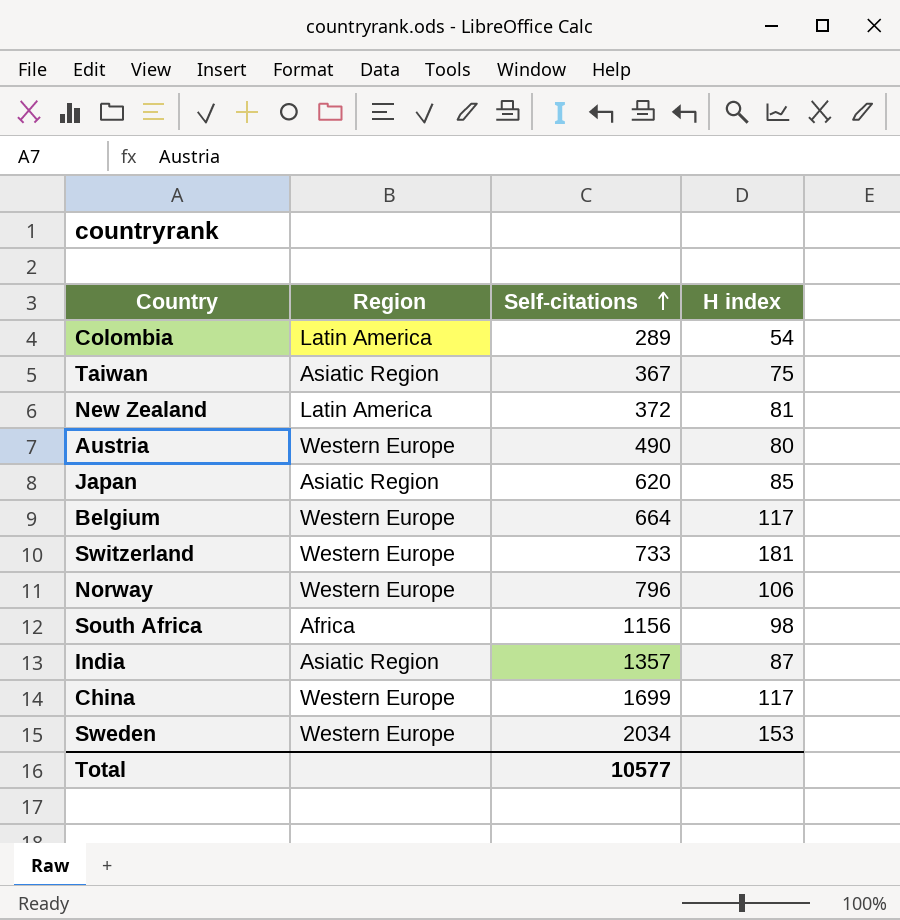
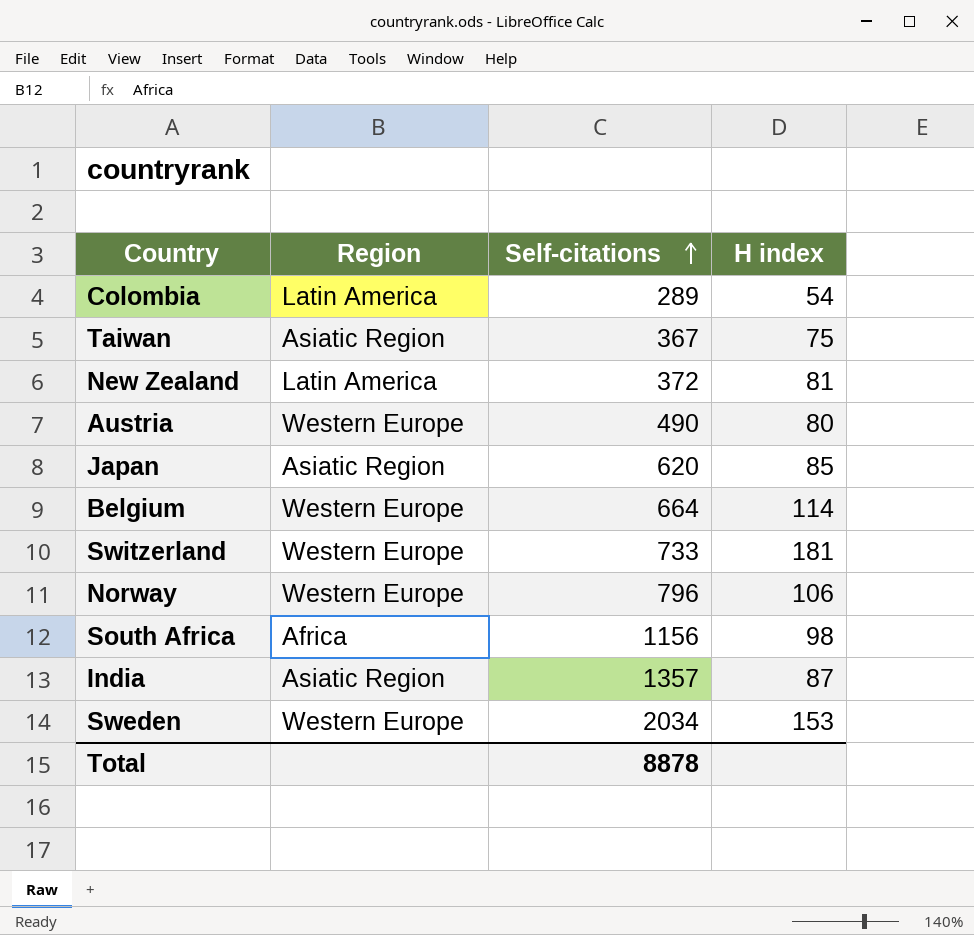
row China: Western Europe | 1699 | 117 -> none
Belgium | H index: 117 -> 114
Total | Self-citations: 10577 -> 8878

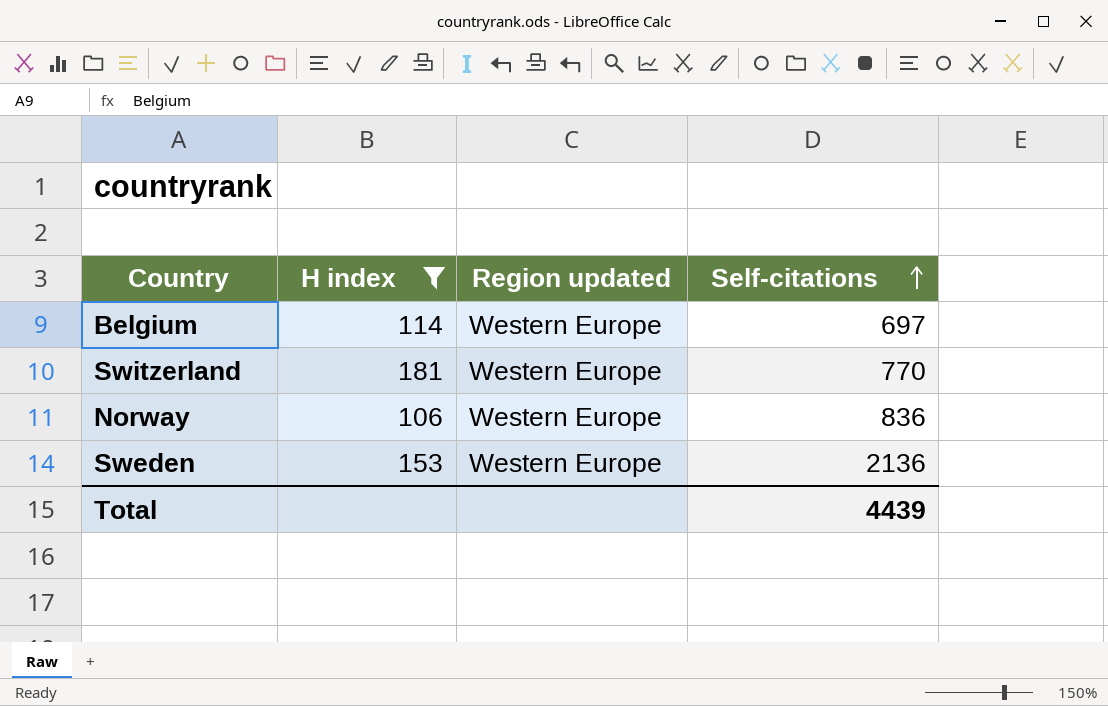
filter: none -> H index >= 106
column H index | position: 4 -> 2
column name: Region -> Region updated
Belgium | Self-citations: 664 -> 697
Switzerland | Self-citations: 733 -> 770
Norway | Self-citations: 796 -> 836
Sweden | Self-citations: 2034 -> 2136
Total | Self-citations: 8878 -> 4439

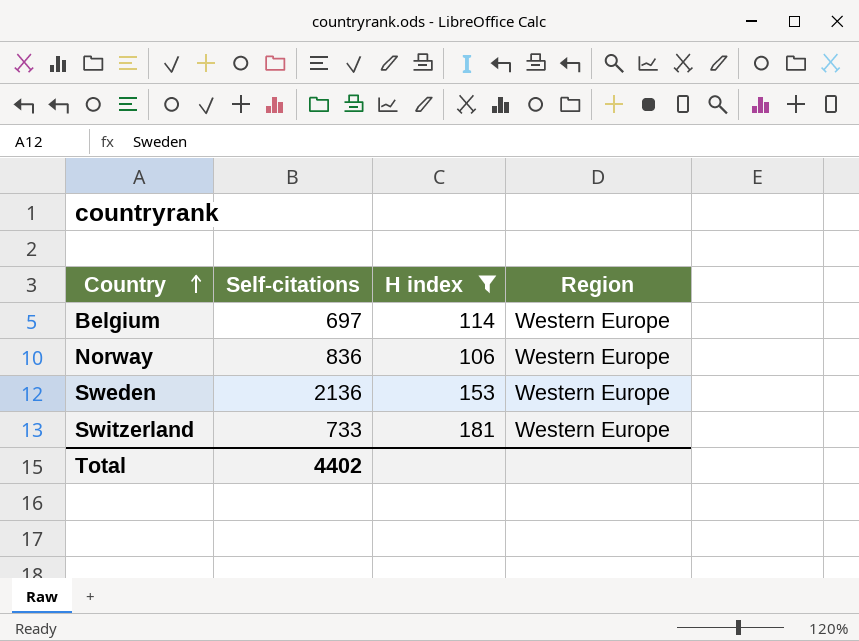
row order: Self-citations ascending -> Country ascending
column Self-citations | position: 4 -> 2
column name: Region updated -> Region
Switzerland | Self-citations: 770 -> 733
Total | Self-citations: 4439 -> 4402

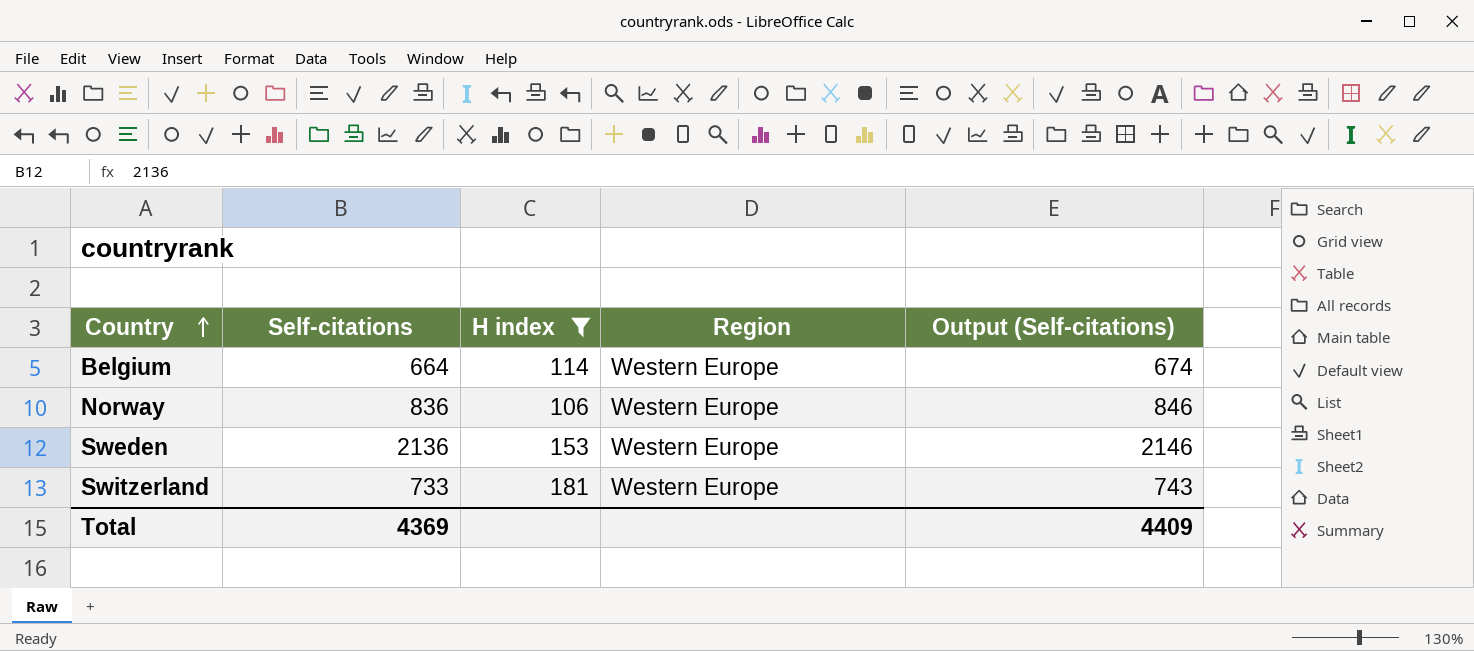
column Output (Self-citations) | formula: none -> [Self-citations] + 10
Belgium | Self-citations: 697 -> 664
Total | Self-citations: 4402 -> 4369

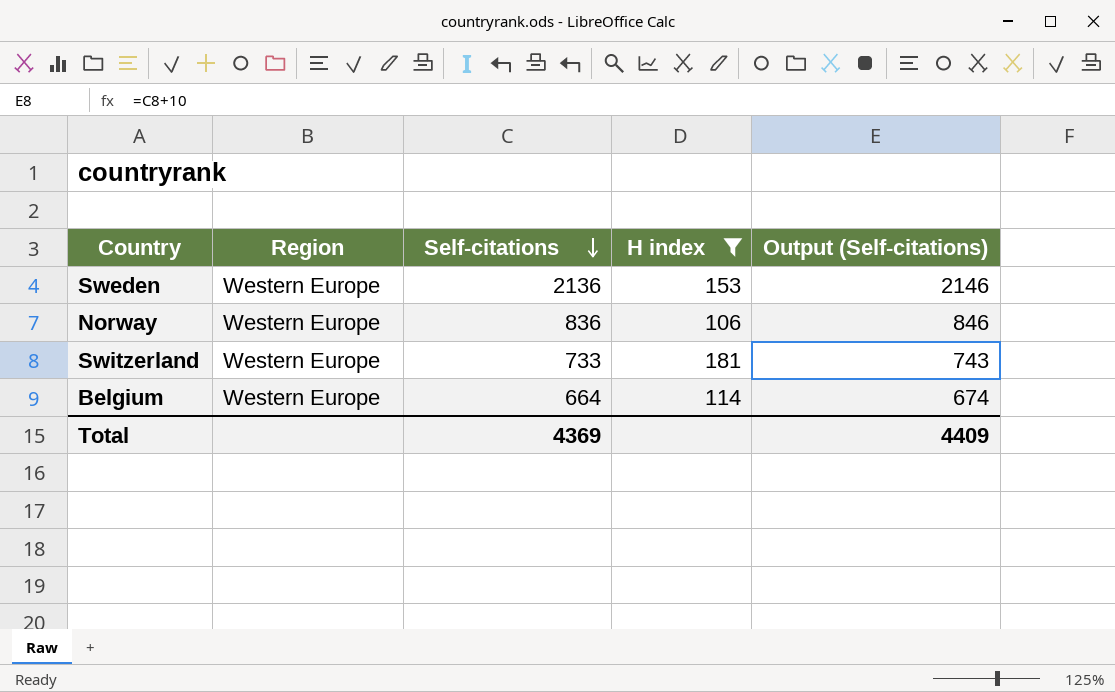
row order: Country ascending -> Self-citations descending
column Region | position: 4 -> 2

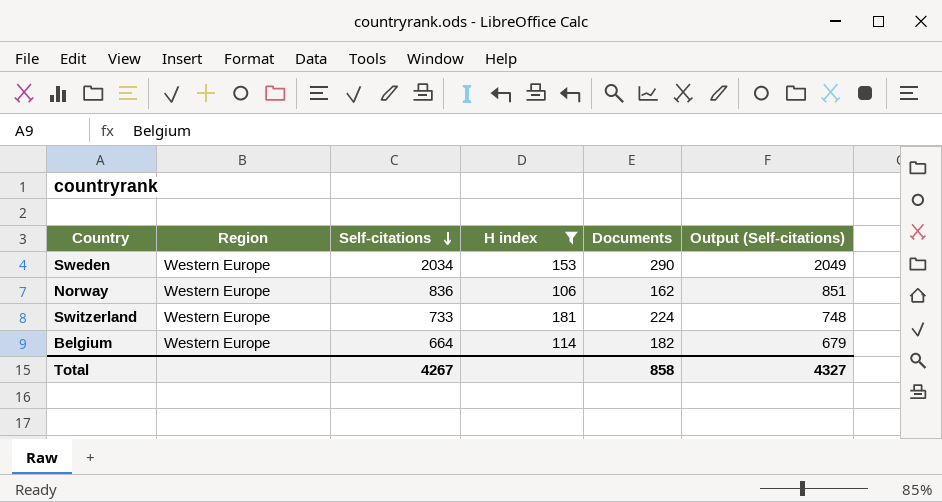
column Documents | position: none -> 5
column Output (Self-citations) | formula: [Self-citations] + 10 -> [Self-citations] + 15
Sweden | Self-citations: 2136 -> 2034
Total | Self-citations: 4369 -> 4267
Total | Output (Self-citations): 4409 -> 4327

